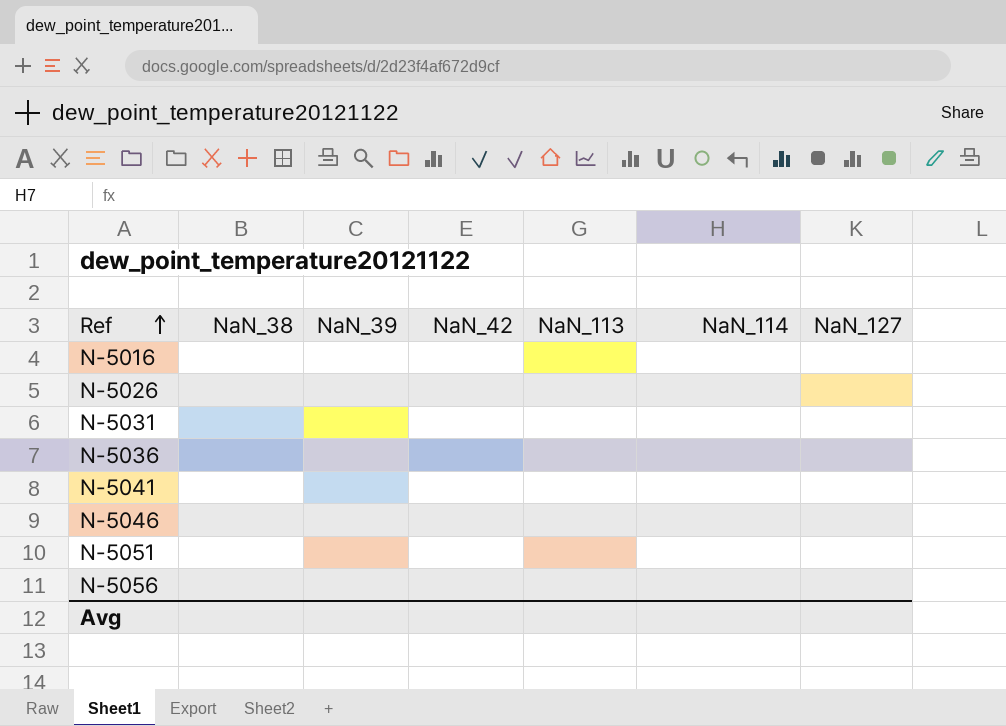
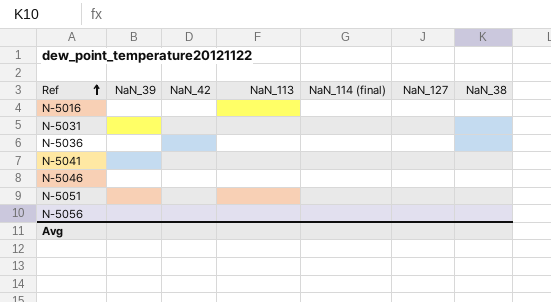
column name: NaN_114 -> NaN_114 (final)
column NaN_38 | position: 2 -> 7
row N-5026: none | none | none | none | none | none -> none

